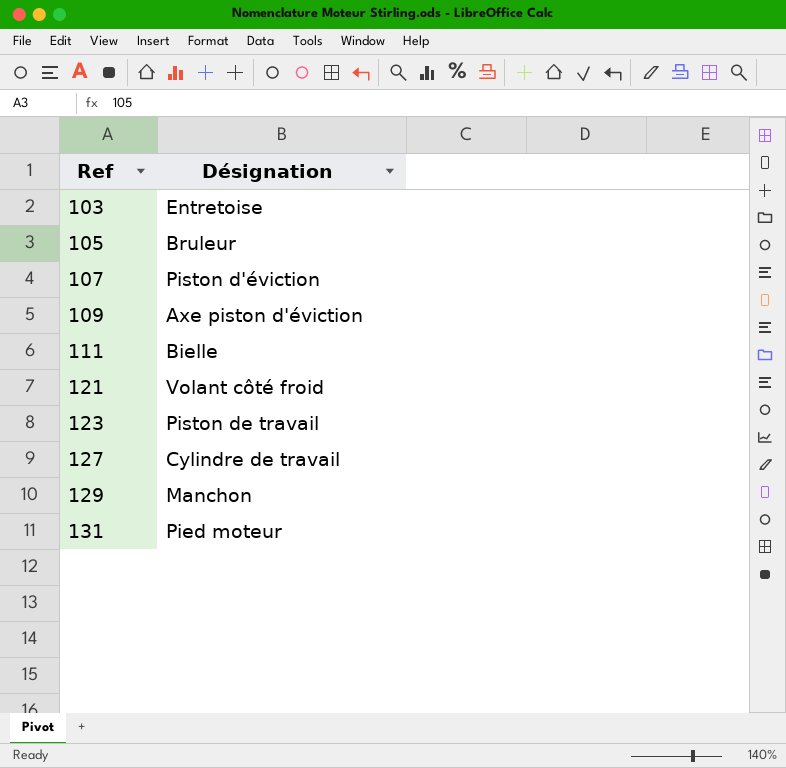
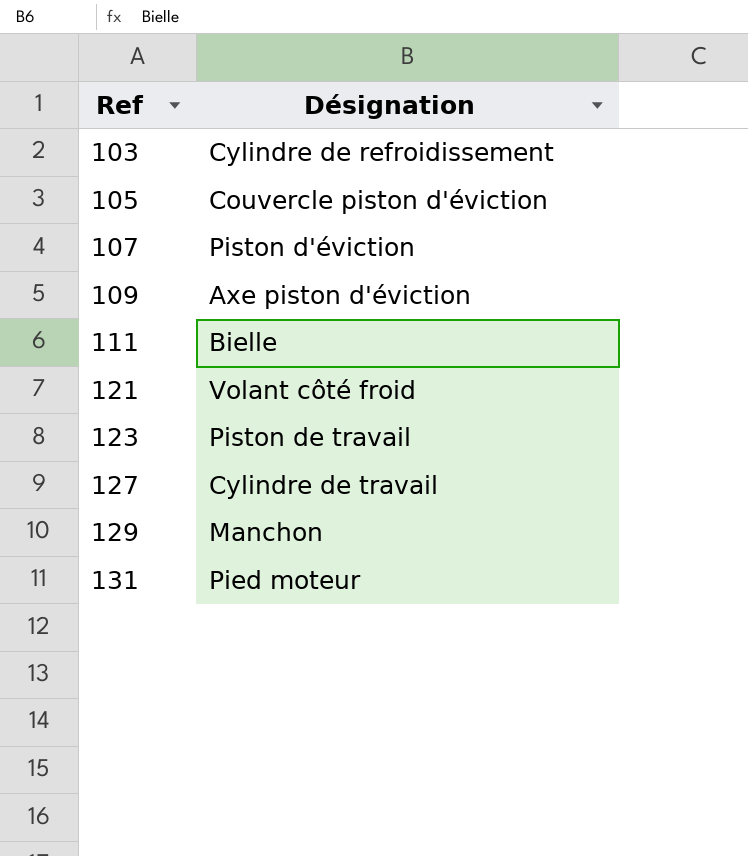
103 | Désignation: Entretoise -> Cylindre de refroidissement
105 | Désignation: Bruleur -> Couvercle piston d'éviction

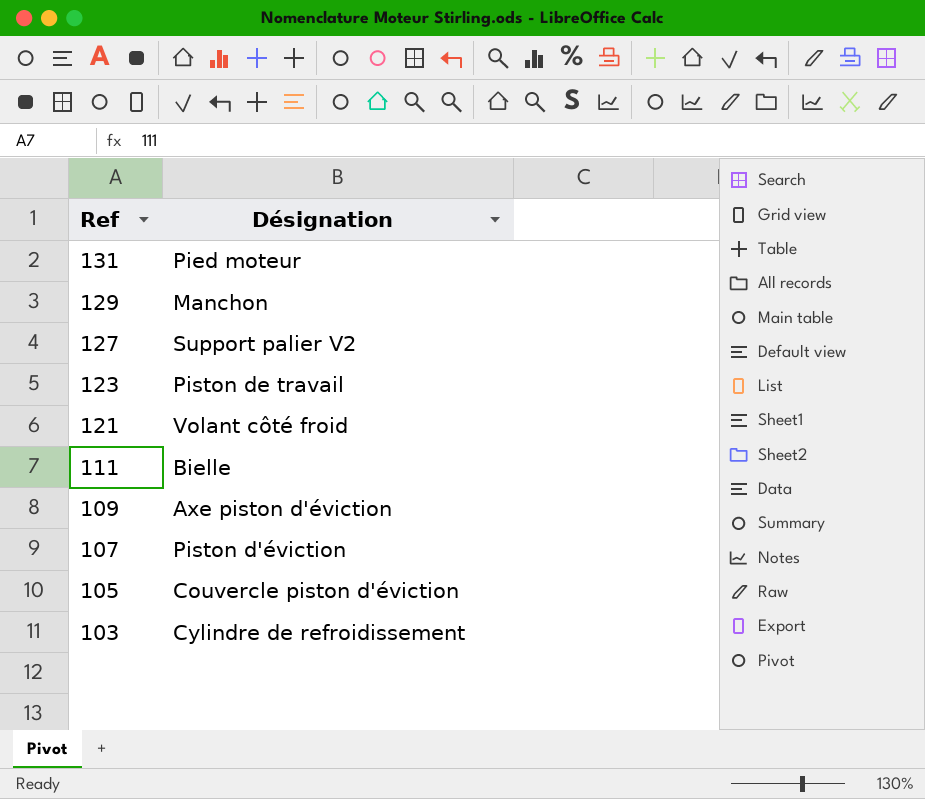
row order: Ref ascending -> Ref descending
127 | Désignation: Cylindre de travail -> Support palier V2

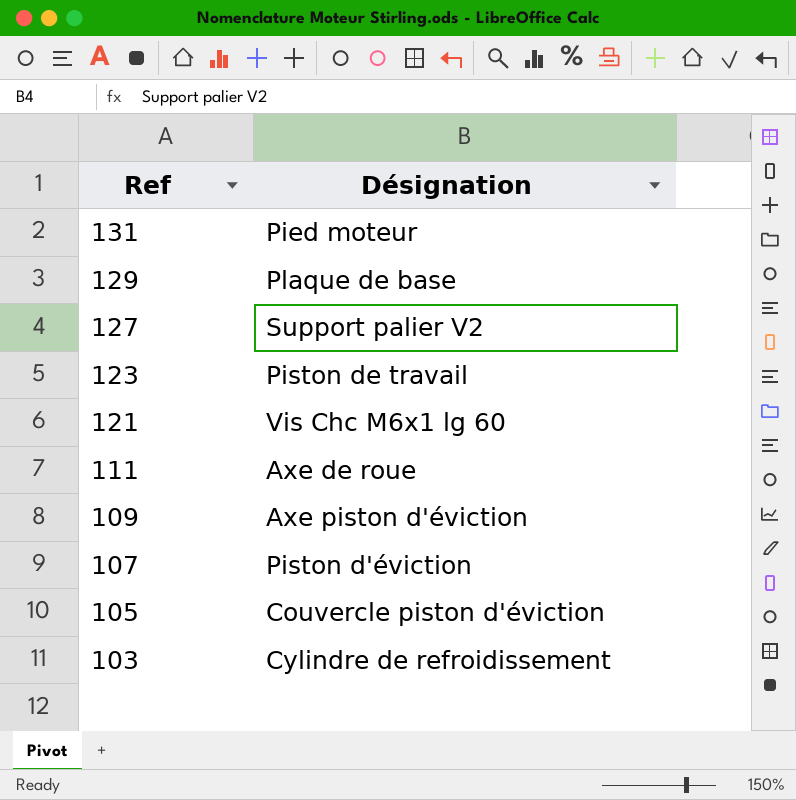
129 | Désignation: Manchon -> Plaque de base
121 | Désignation: Volant côté froid -> Vis Chc M6x1 lg 60
111 | Désignation: Bielle -> Axe de roue

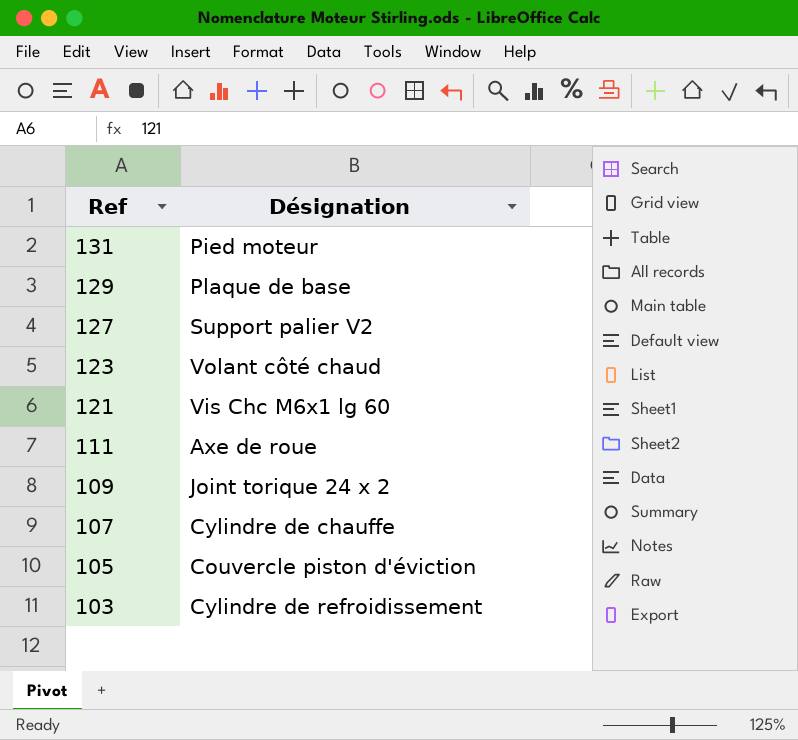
123 | Désignation: Piston de travail -> Volant côté chaud
109 | Désignation: Axe piston d'éviction -> Joint torique 24 x 2
107 | Désignation: Piston d'éviction -> Cylindre de chauffe

